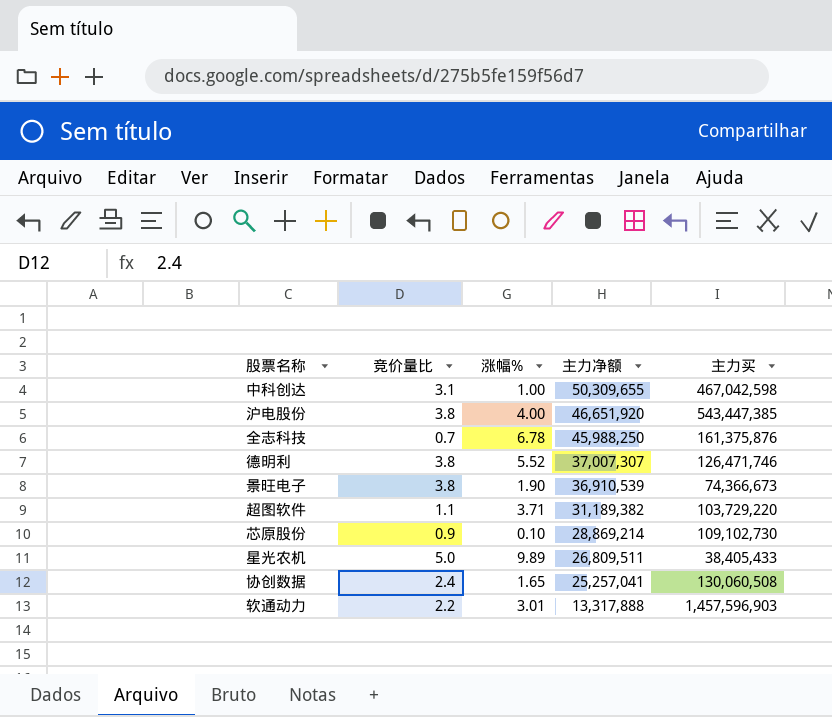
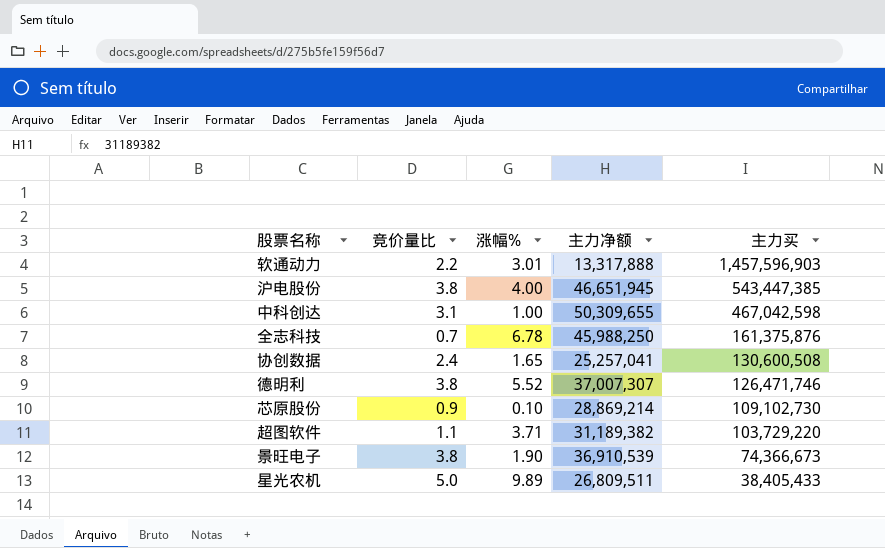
row order: 主力净额 descending -> 主力买 descending
沪电股份 | 主力净额: 46,651,920 -> 46,651,945
协创数据 | 主力买: 130,060,508 -> 130,600,508

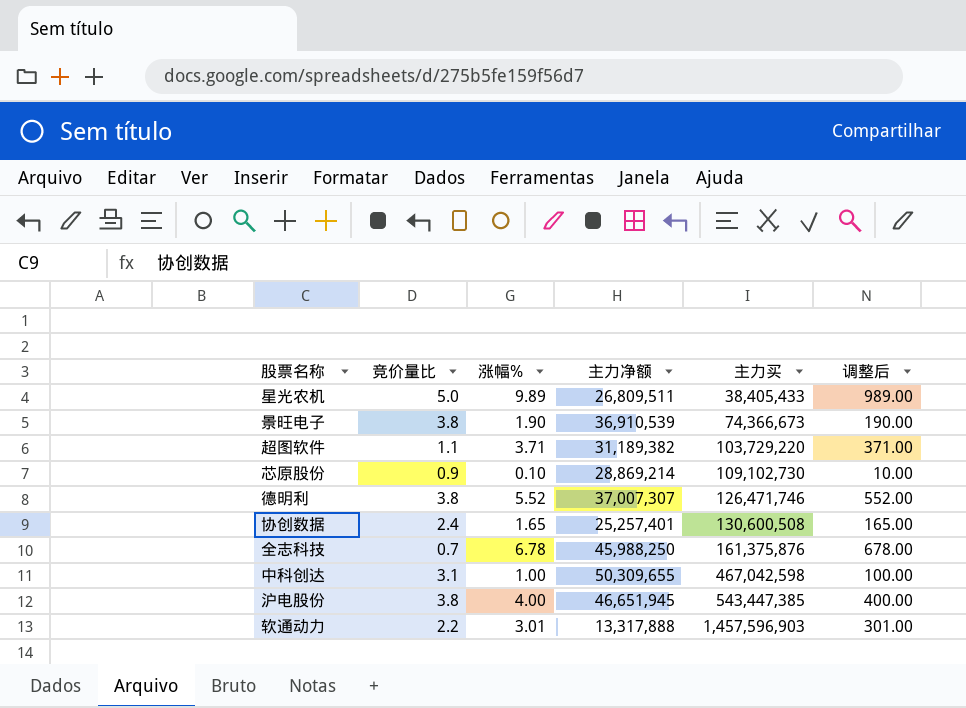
row order: 主力买 descending -> 主力买 ascending
column 调整后 | formula: none -> [涨幅%] * 100
协创数据 | 主力净额: 25,257,041 -> 25,257,401

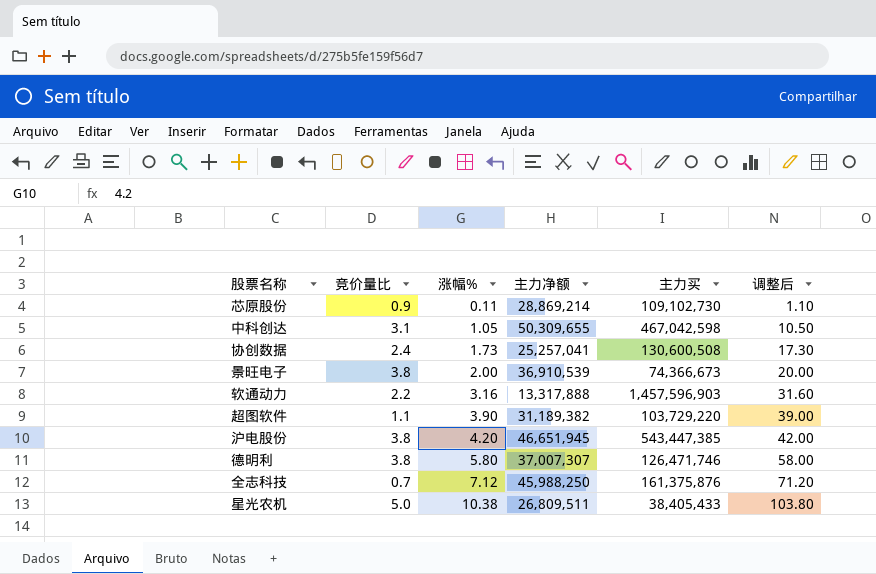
row order: 主力买 ascending -> 涨幅% ascending
column 调整后 | formula: [涨幅%] * 100 -> [涨幅%] * 10
芯原股份 | 涨幅%: 0.10 -> 0.11
中科创达 | 涨幅%: 1.00 -> 1.05
协创数据 | 涨幅%: 1.65 -> 1.73
协创数据 | 主力净额: 25,257,401 -> 25,257,041
景旺电子 | 涨幅%: 1.90 -> 2.00
软通动力 | 涨幅%: 3.01 -> 3.16
超图软件 | 涨幅%: 3.71 -> 3.90
沪电股份 | 涨幅%: 4.00 -> 4.20
德明利 | 涨幅%: 5.52 -> 5.80
全志科技 | 涨幅%: 6.78 -> 7.12
星光农机 | 涨幅%: 9.89 -> 10.38

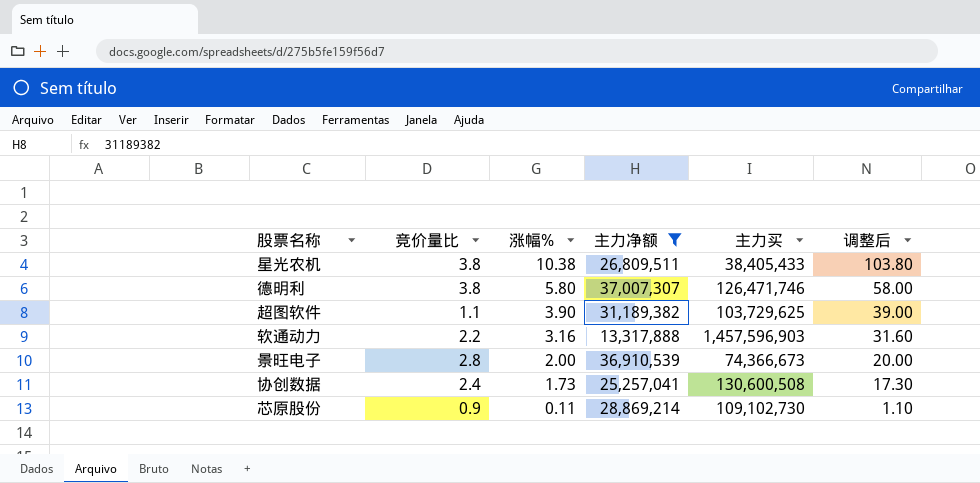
filter: none -> 主力净额 <= 37,007,307
row order: 涨幅% ascending -> 涨幅% descending
星光农机 | 竞价量比: 5.0 -> 3.8
超图软件 | 主力买: 103,729,220 -> 103,729,625
景旺电子 | 竞价量比: 3.8 -> 2.8

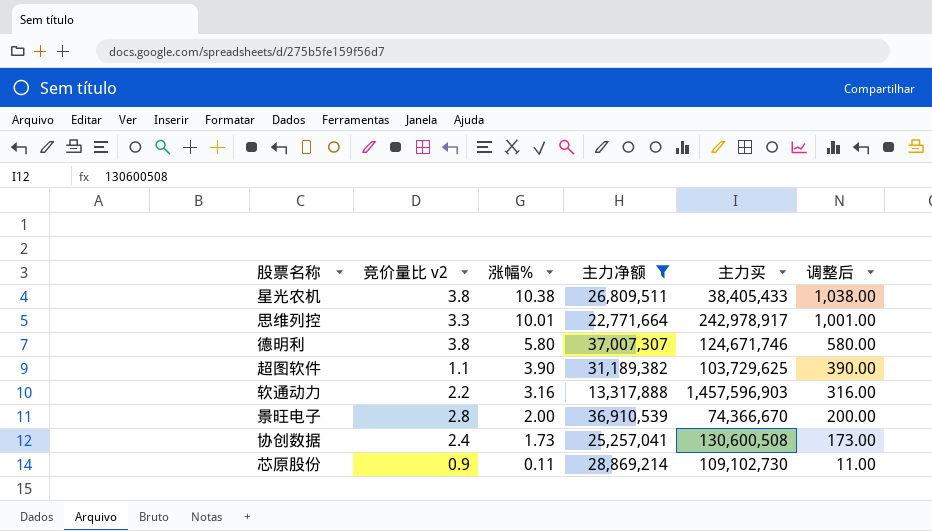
column name: 竞价量比 -> 竞价量比 v2
column 调整后 | formula: [涨幅%] * 10 -> [涨幅%] * 100
row 思维列控: none -> 3.3 | 10.01 | 22,771,664 | 242,978,917 | 1,001.00
德明利 | 主力买: 126,471,746 -> 124,671,746
景旺电子 | 主力买: 74,366,673 -> 74,366,670

